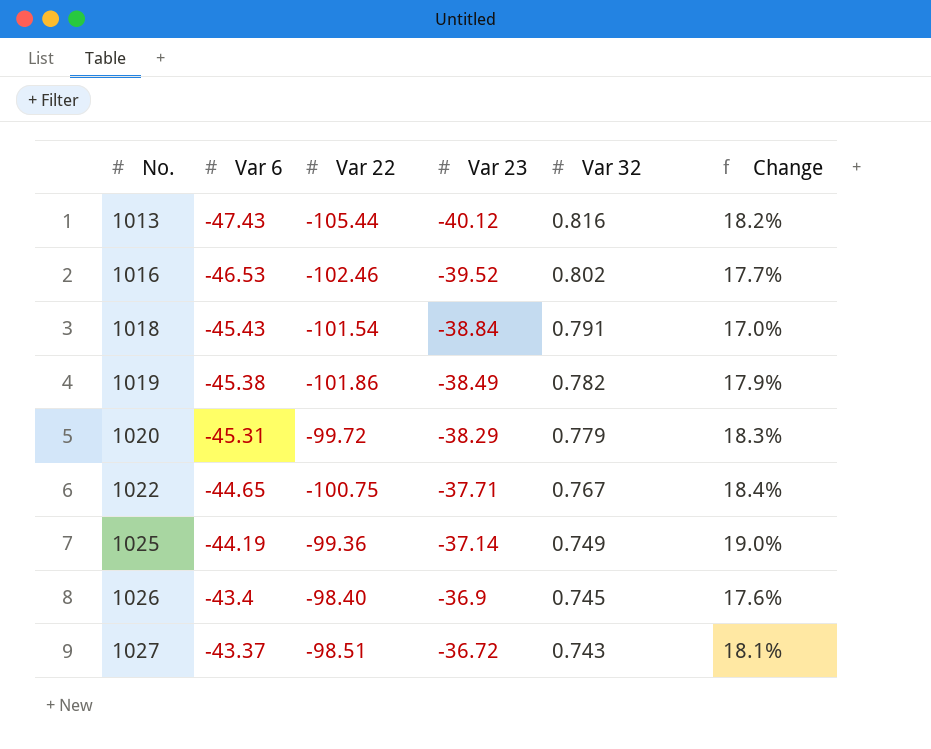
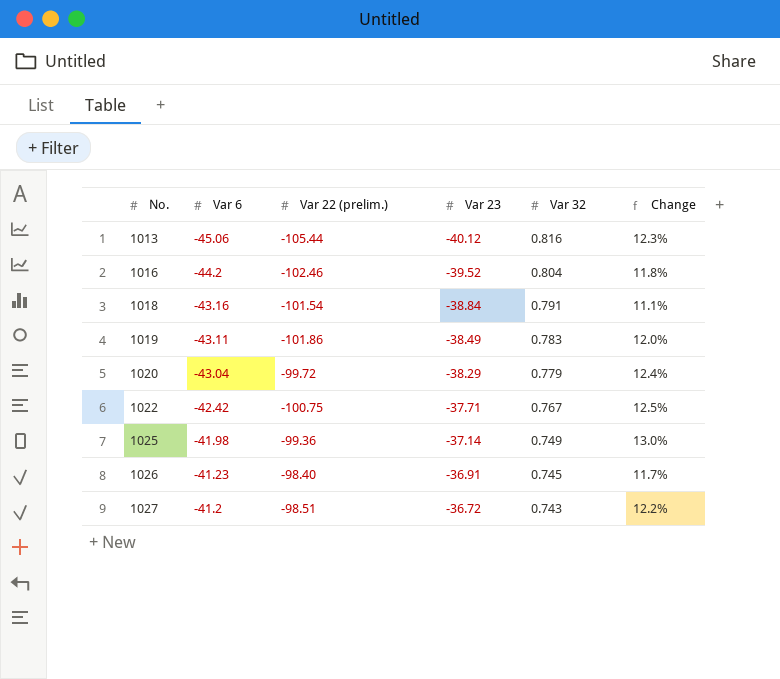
column name: Var 22 -> Var 22 (prelim.)
1013 | Var 6: -47.43 -> -45.06
1013 | Change: 18.2% -> 12.3%
1016 | Var 6: -46.53 -> -44.2
1016 | Var 32: 0.802 -> 0.804
1016 | Change: 17.7% -> 11.8%
1018 | Var 6: -45.43 -> -43.16
1018 | Change: 17.0% -> 11.1%
1019 | Var 6: -45.38 -> -43.11
1019 | Var 32: 0.782 -> 0.783
1019 | Change: 17.9% -> 12.0%
1020 | Var 6: -45.31 -> -43.04
1020 | Change: 18.3% -> 12.4%
1022 | Var 6: -44.65 -> -42.42
1022 | Change: 18.4% -> 12.5%
1025 | Var 6: -44.19 -> -41.98
1025 | Change: 19.0% -> 13.0%
1026 | Var 6: -43.4 -> -41.23
1026 | Var 23: -36.9 -> -36.91
1026 | Change: 17.6% -> 11.7%
1027 | Var 6: -43.37 -> -41.2
1027 | Change: 18.1% -> 12.2%

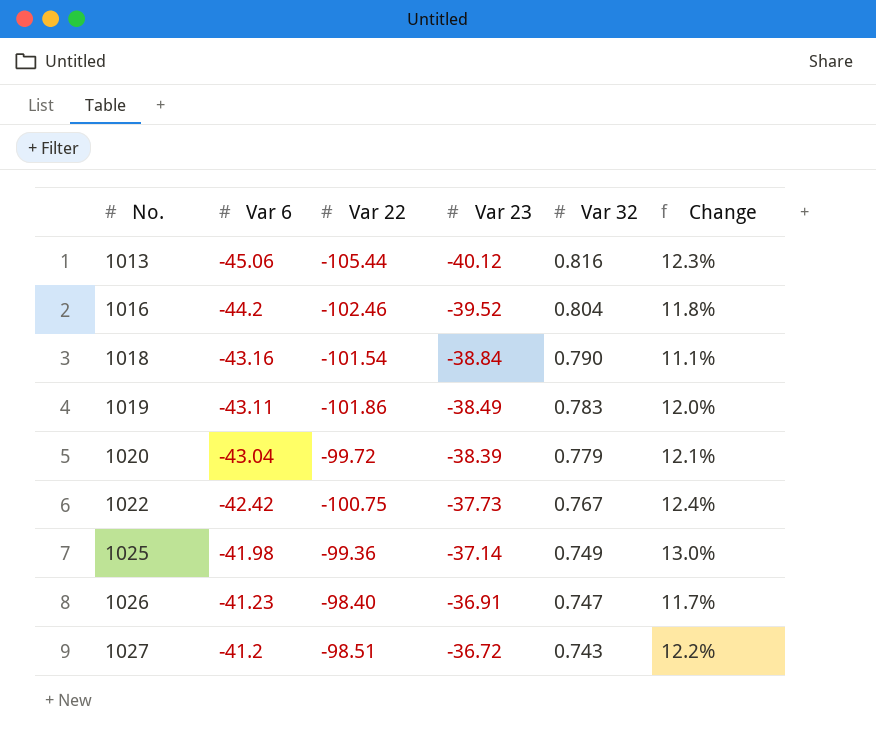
column name: Var 22 (prelim.) -> Var 22
1018 | Var 32: 0.791 -> 0.790
1020 | Var 23: -38.29 -> -38.39
1020 | Change: 12.4% -> 12.1%
1022 | Var 23: -37.71 -> -37.73
1022 | Change: 12.5% -> 12.4%
1026 | Var 32: 0.745 -> 0.747

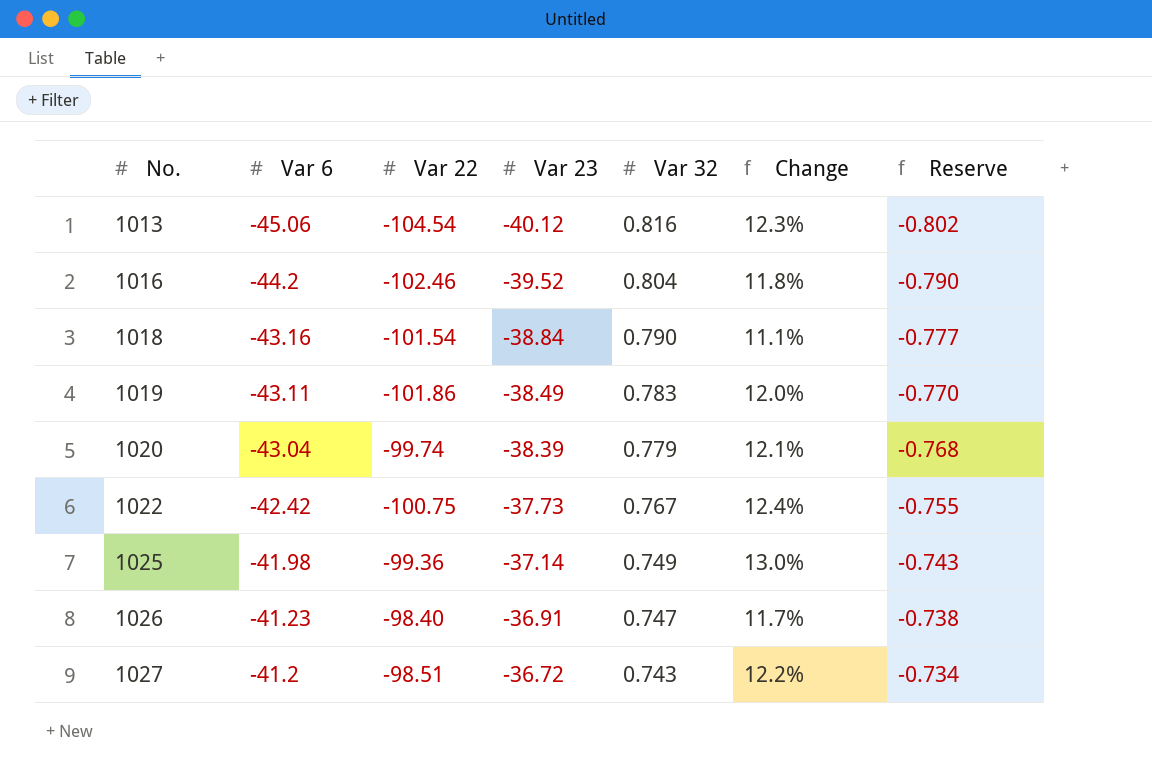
column Reserve | formula: none -> [Var 23] * 0.02
1013 | Var 22: -105.44 -> -104.54
1020 | Var 22: -99.72 -> -99.74

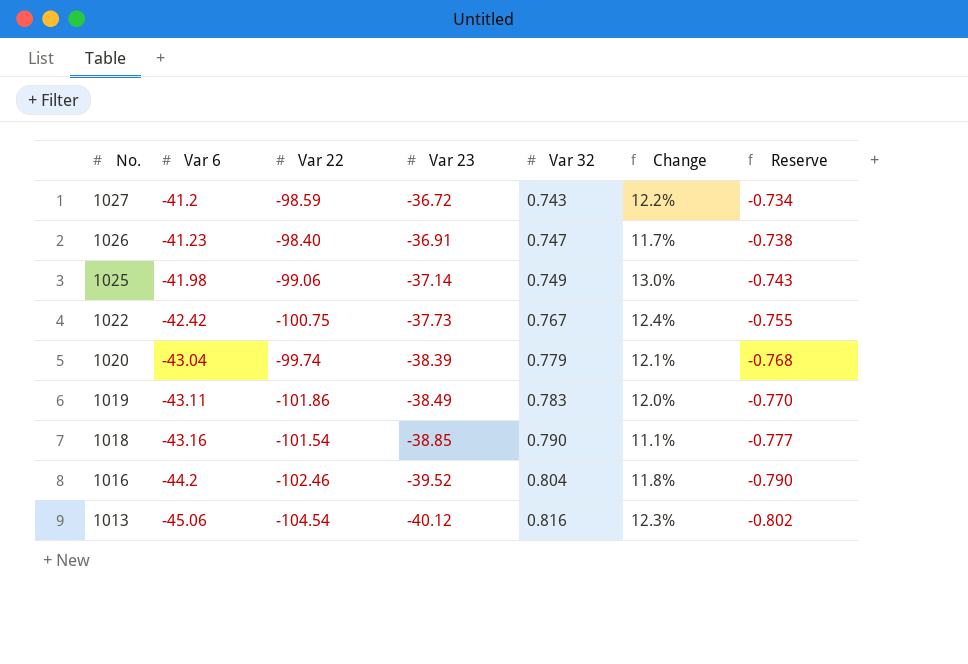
row order: No. ascending -> No. descending
1027 | Var 22: -98.51 -> -98.59
1025 | Var 22: -99.36 -> -99.06
1018 | Var 23: -38.84 -> -38.85

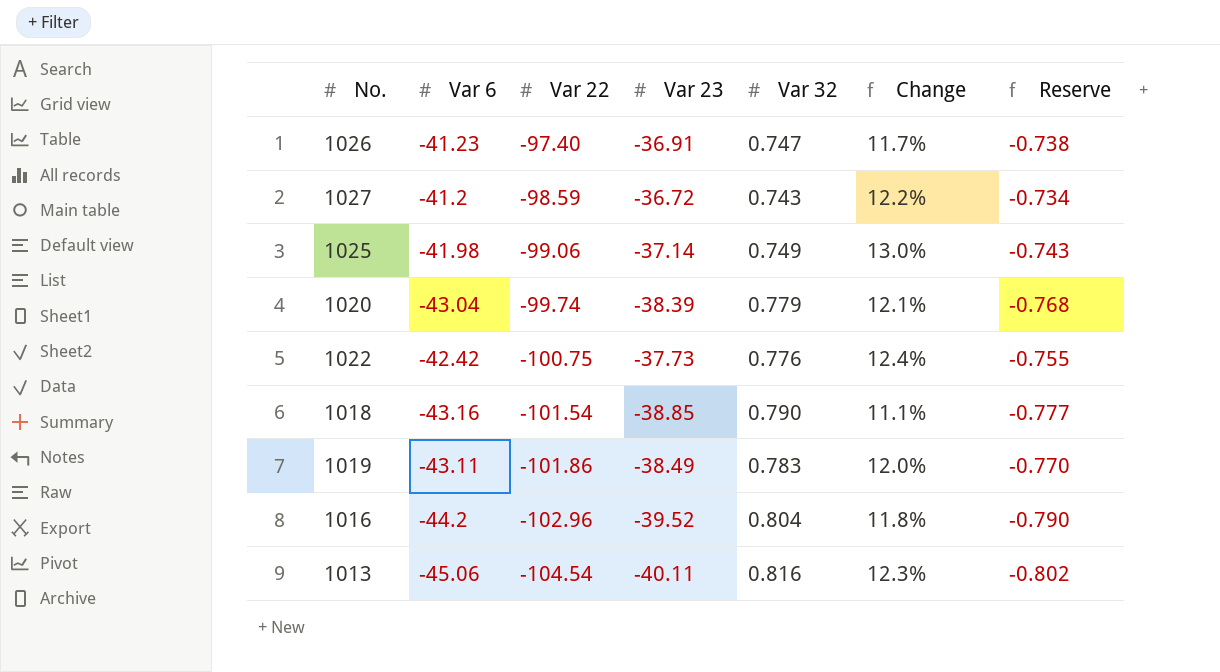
row order: No. descending -> Var 22 descending
1026 | Var 22: -98.40 -> -97.40
1022 | Var 32: 0.767 -> 0.776
1016 | Var 22: -102.46 -> -102.96
1013 | Var 23: -40.12 -> -40.11

